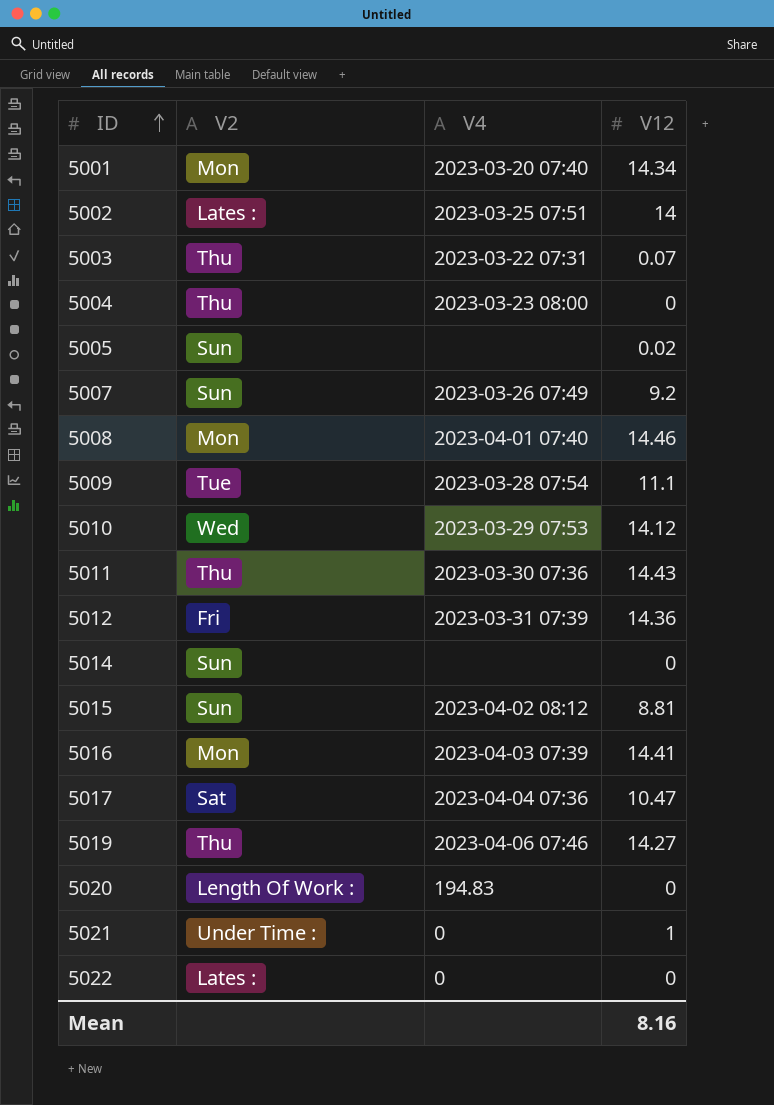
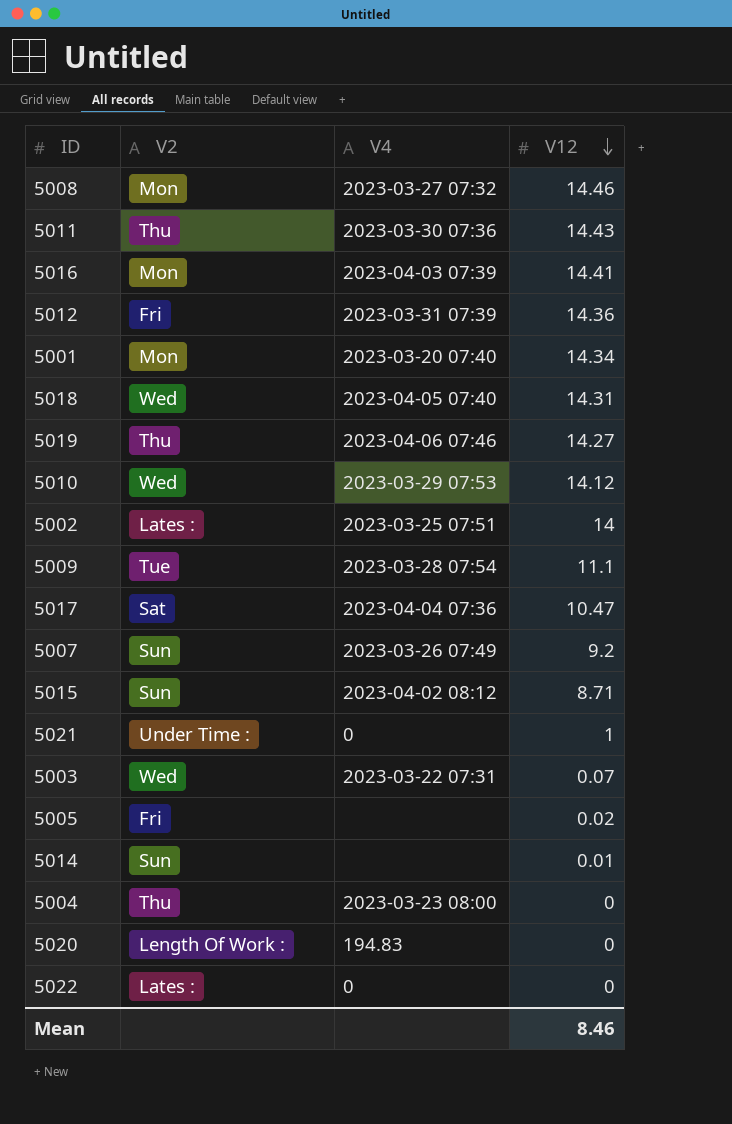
row order: ID ascending -> V12 descending
5008 | V4: 2023-04-01 07:40 -> 2023-03-27 07:32
row 5018: none -> Wed | 2023-04-05 07:40 | 14.31
5015 | V12: 8.81 -> 8.71
5003 | V2: Thu -> Wed
5005 | V2: Sun -> Fri
5014 | V12: 0 -> 0.01
Mean | V12: 8.16 -> 8.46

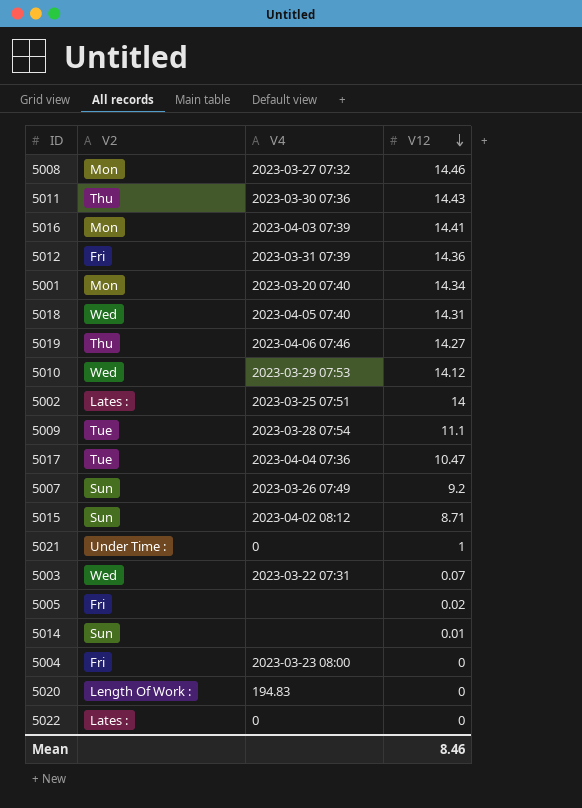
5017 | V2: Sat -> Tue
5004 | V2: Thu -> Fri

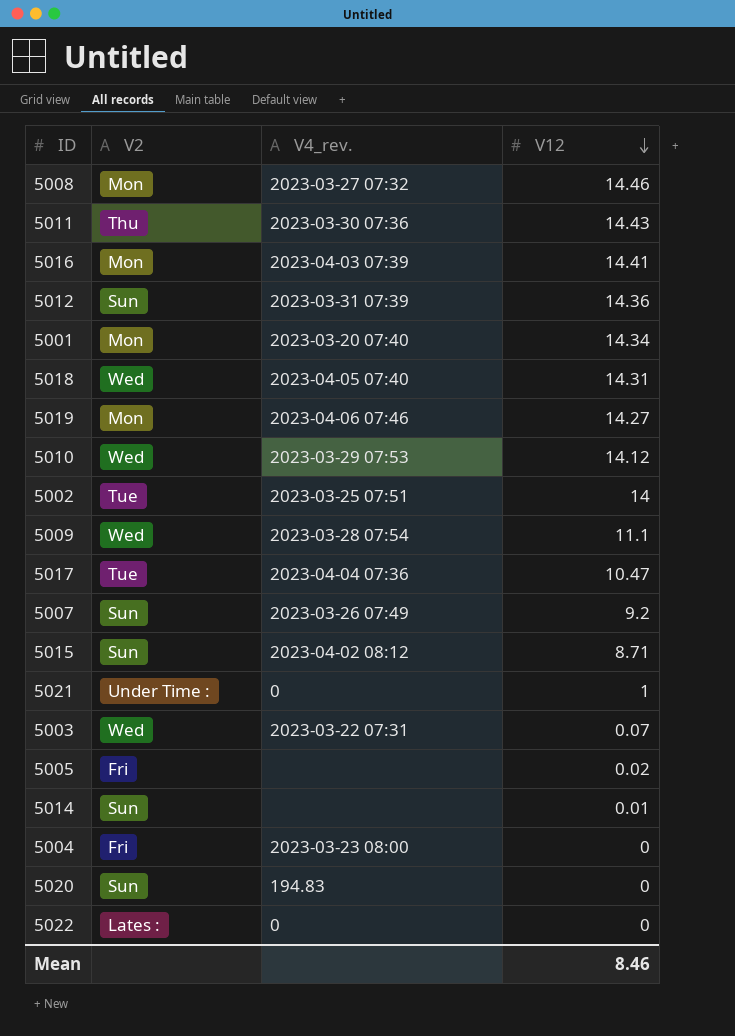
column name: V4 -> V4_rev.
5012 | V2: Fri -> Sun
5019 | V2: Thu -> Mon
5002 | V2: Lates : -> Tue
5009 | V2: Tue -> Wed
5020 | V2: Length Of Work : -> Sun

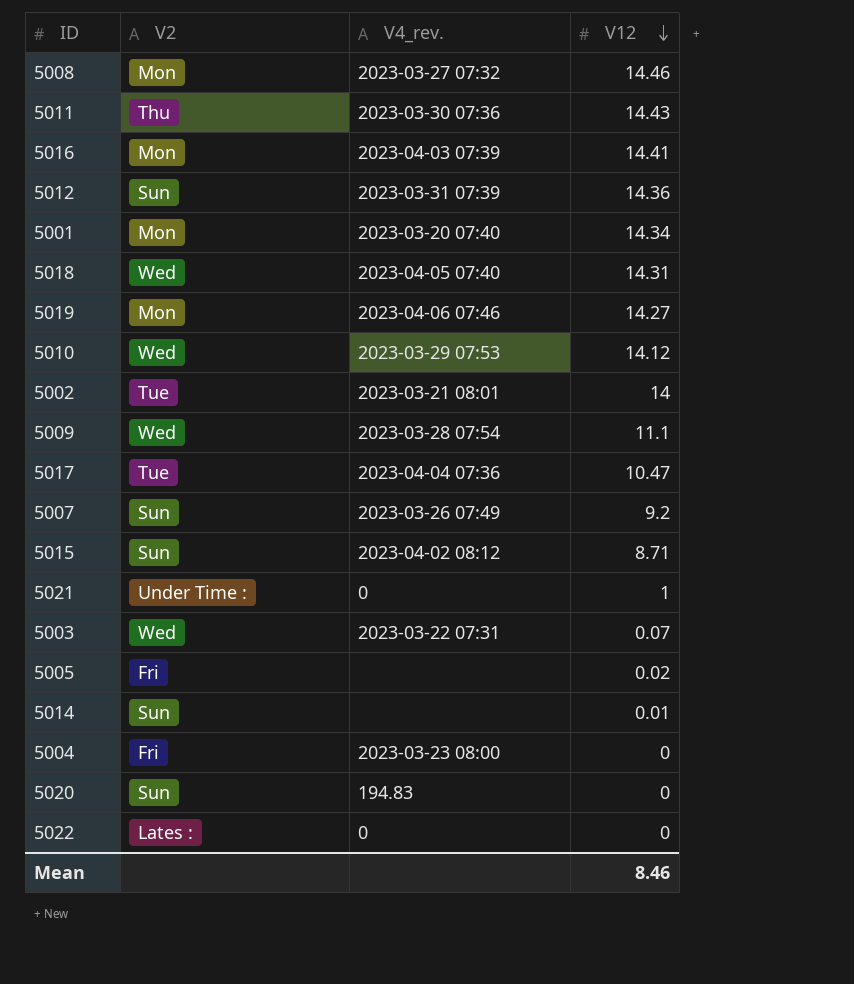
5002 | V4_rev.: 2023-03-25 07:51 -> 2023-03-21 08:01

